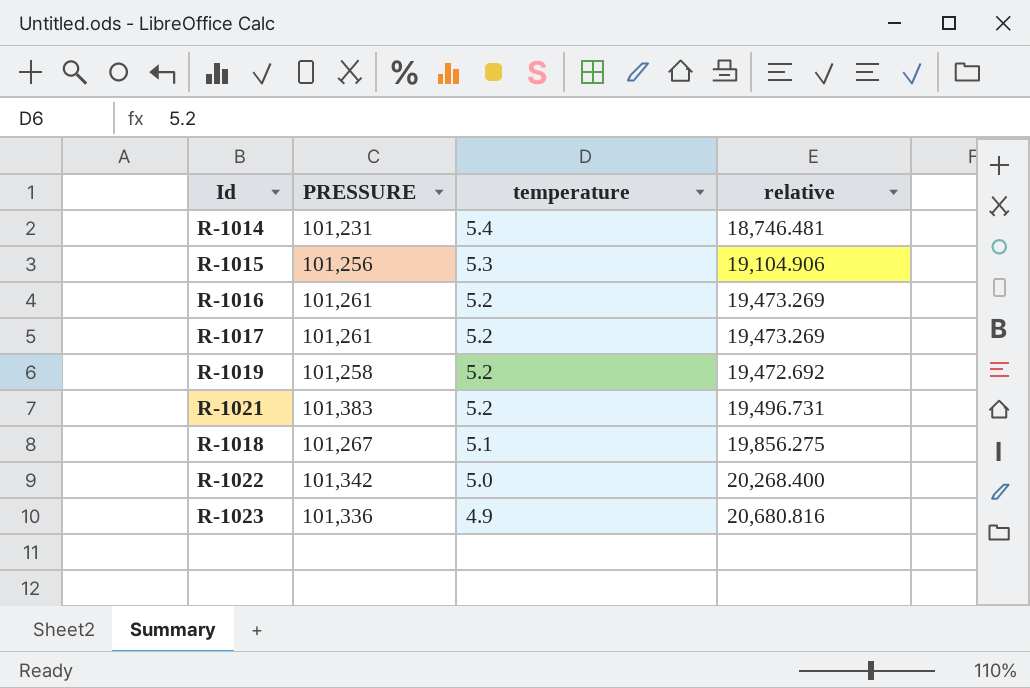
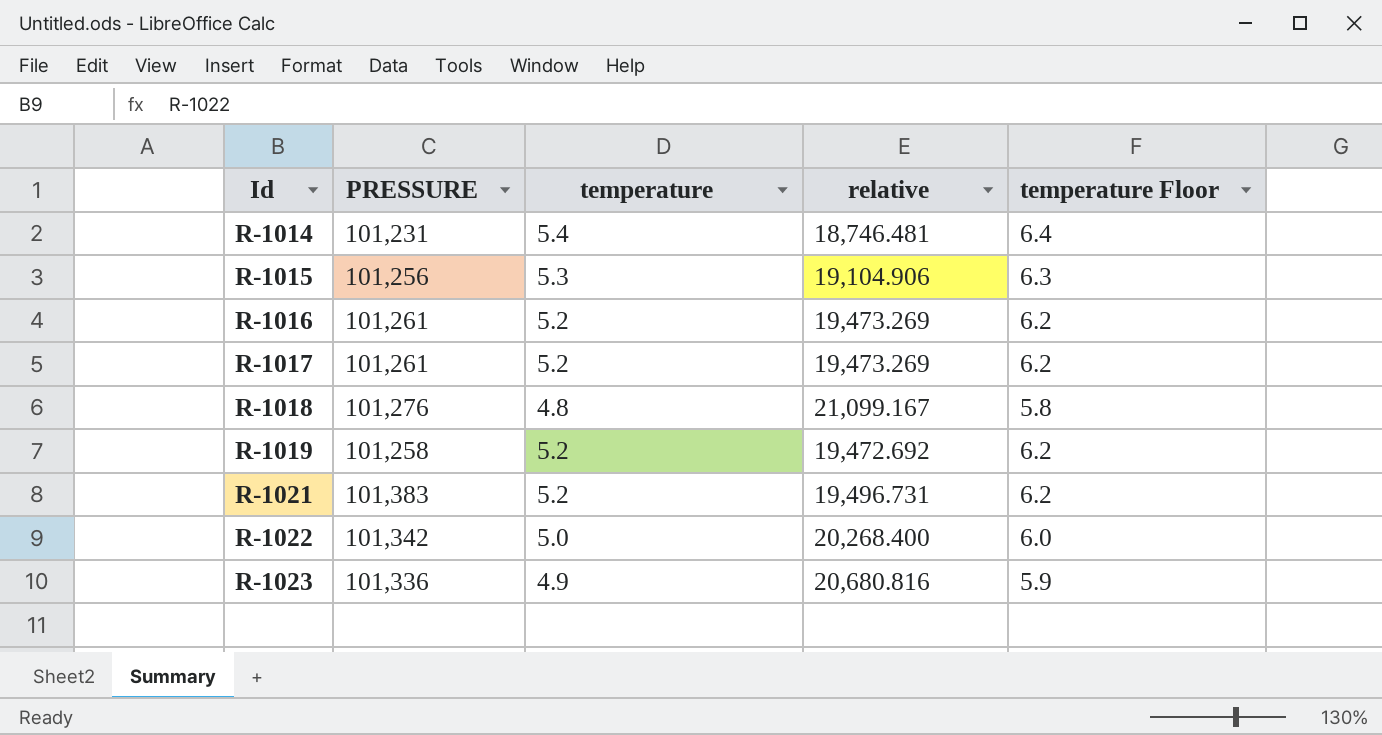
row order: temperature descending -> Id ascending
column temperature Floor | formula: none -> [temperature] + 1
R-1018 | PRESSURE: 101,267 -> 101,276
R-1018 | temperature: 5.1 -> 4.8
R-1018 | relative: 19,856.275 -> 21,099.167

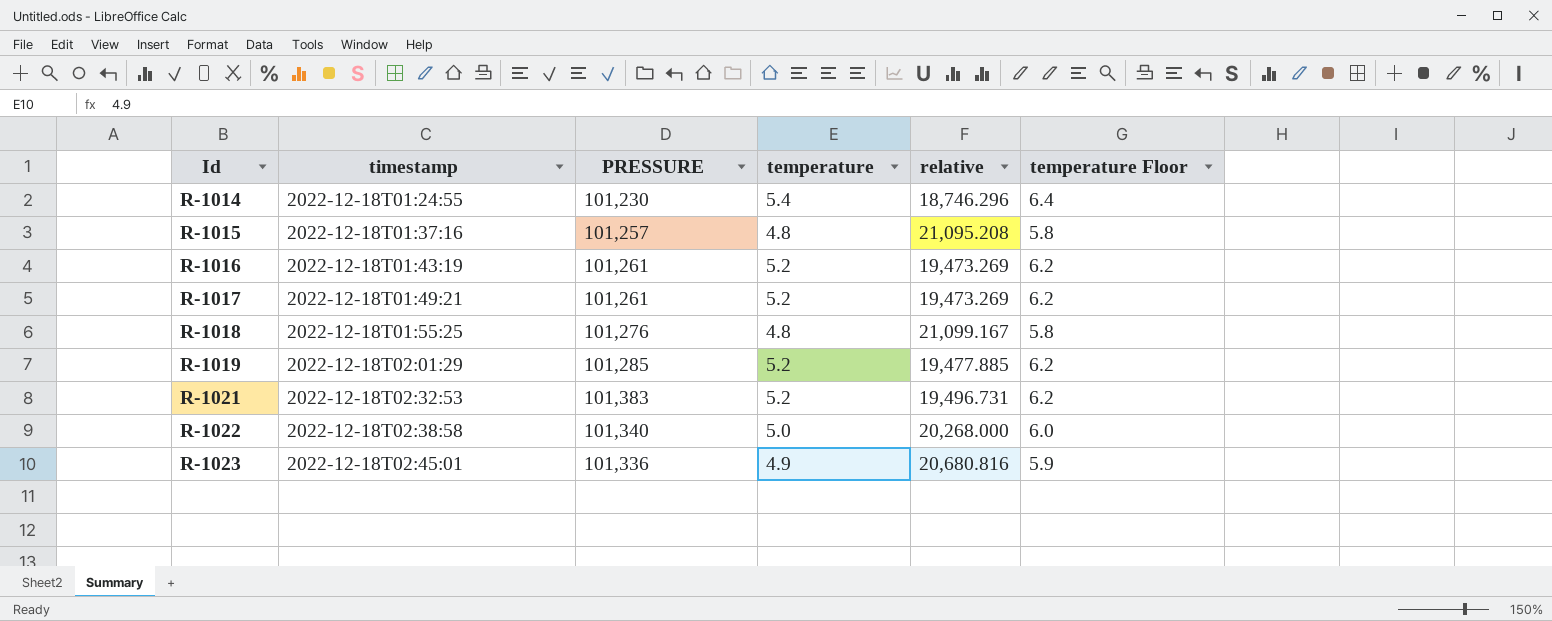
column timestamp | position: none -> 2
R-1014 | PRESSURE: 101,231 -> 101,230
R-1014 | relative: 18,746.481 -> 18,746.296
R-1015 | PRESSURE: 101,256 -> 101,257
R-1015 | temperature: 5.3 -> 4.8
R-1015 | relative: 19,104.906 -> 21,095.208
R-1015 | temperature Floor: 6.3 -> 5.8
R-1019 | PRESSURE: 101,258 -> 101,285
R-1019 | relative: 19,472.692 -> 19,477.885
R-1022 | PRESSURE: 101,342 -> 101,340
R-1022 | relative: 20,268.400 -> 20,268.000

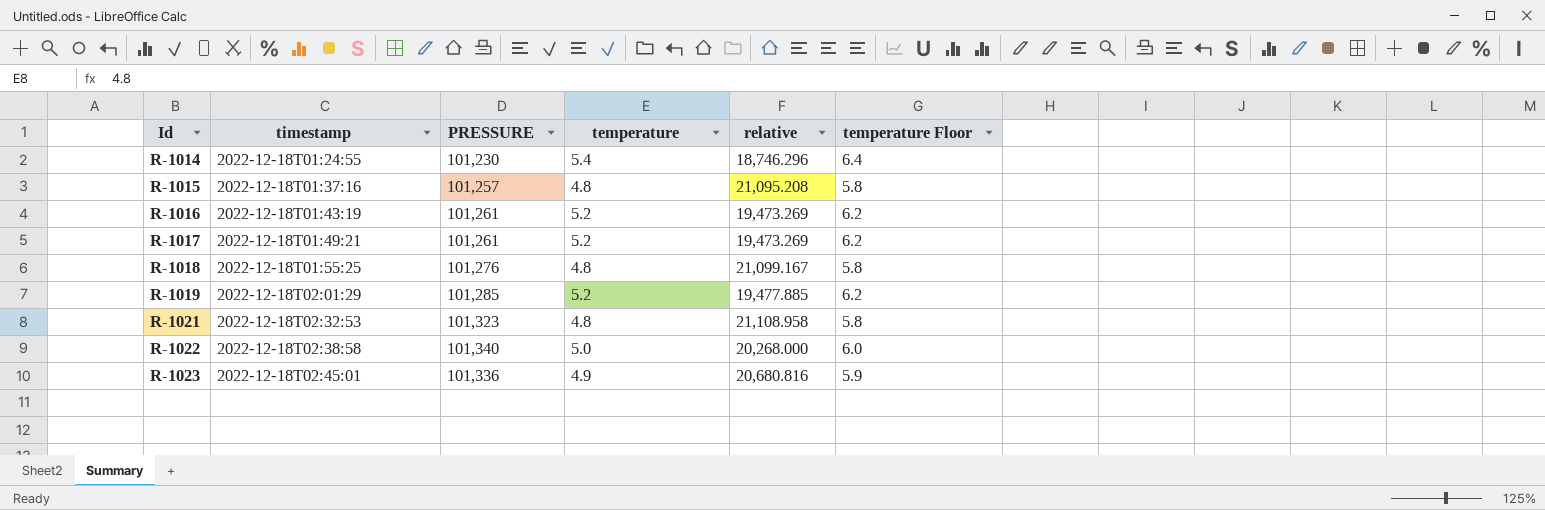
R-1021 | PRESSURE: 101,383 -> 101,323
R-1021 | temperature: 5.2 -> 4.8
R-1021 | relative: 19,496.731 -> 21,108.958
R-1021 | temperature Floor: 6.2 -> 5.8

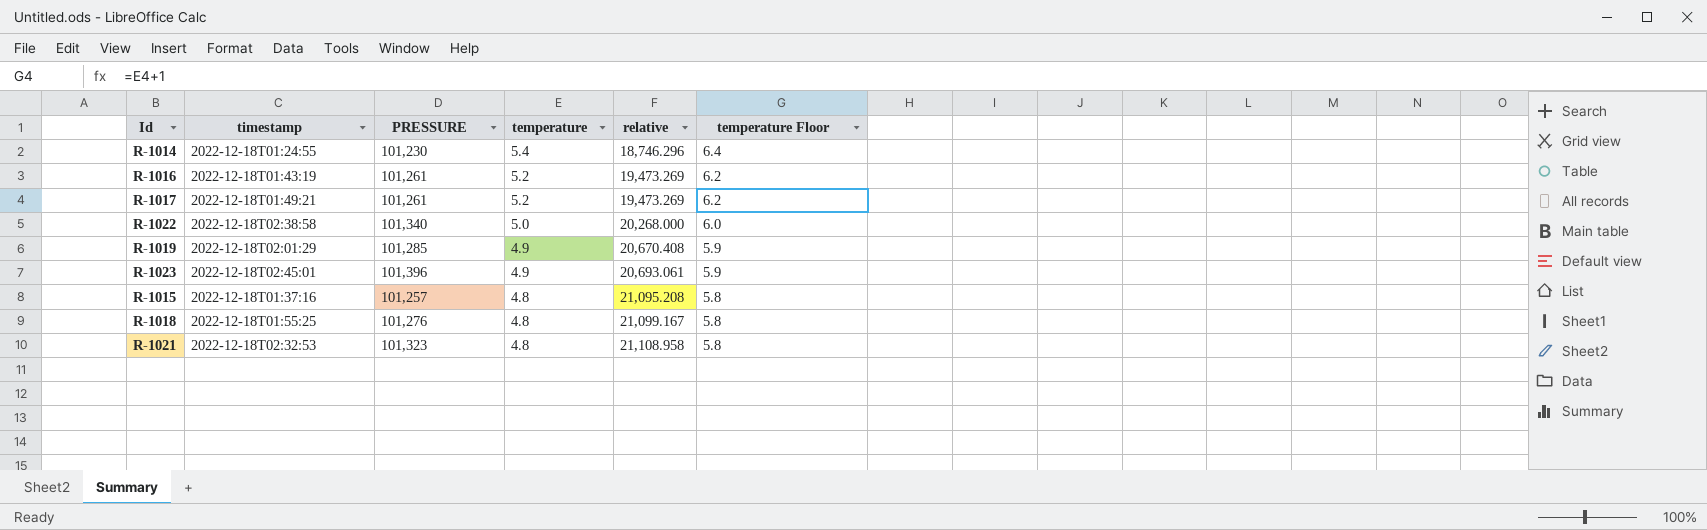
row order: Id ascending -> temperature descending
R-1019 | temperature: 5.2 -> 4.9
R-1019 | relative: 19,477.885 -> 20,670.408
R-1019 | temperature Floor: 6.2 -> 5.9
R-1023 | PRESSURE: 101,336 -> 101,396
R-1023 | relative: 20,680.816 -> 20,693.061

